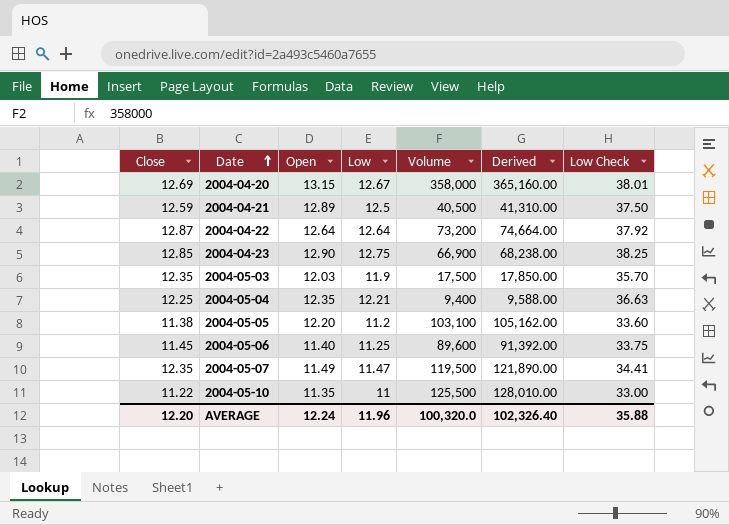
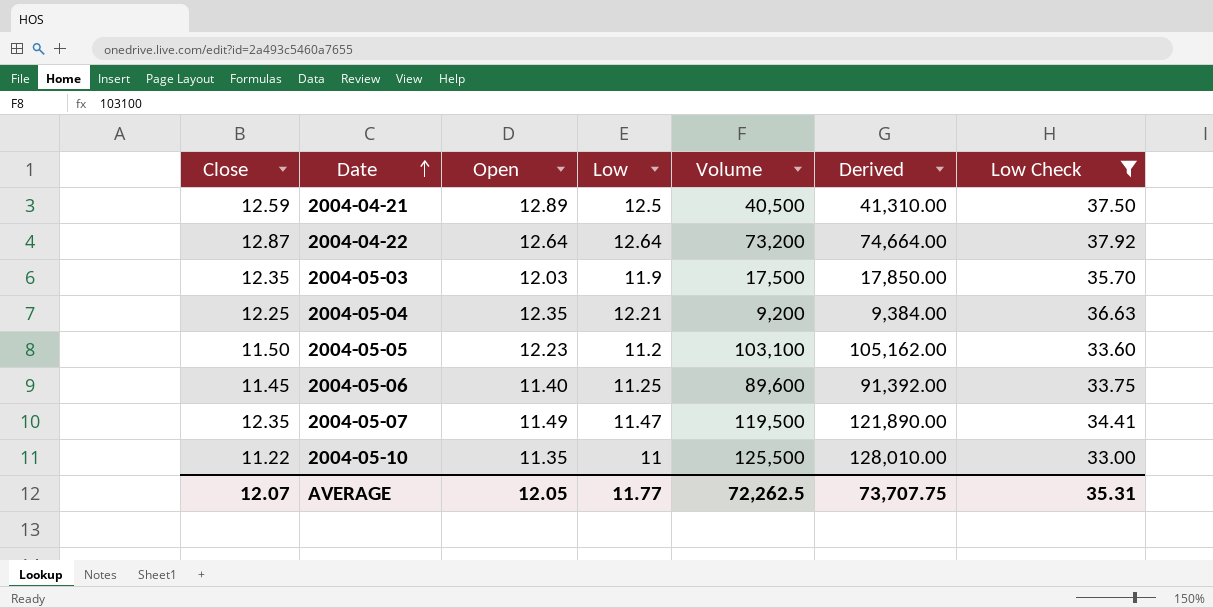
filter: none -> Low Check <= 37.92
2004-05-04 | Volume: 9,400 -> 9,200
2004-05-04 | Derived: 9,588.00 -> 9,384.00
2004-05-05 | Close: 11.38 -> 11.50
2004-05-05 | Open: 12.20 -> 12.23
AVERAGE | Close: 12.20 -> 12.07
AVERAGE | Open: 12.24 -> 12.05
AVERAGE | Low: 11.96 -> 11.77
AVERAGE | Volume: 100,320.0 -> 72,262.5
AVERAGE | Derived: 102,326.40 -> 73,707.75
AVERAGE | Low Check: 35.88 -> 35.31

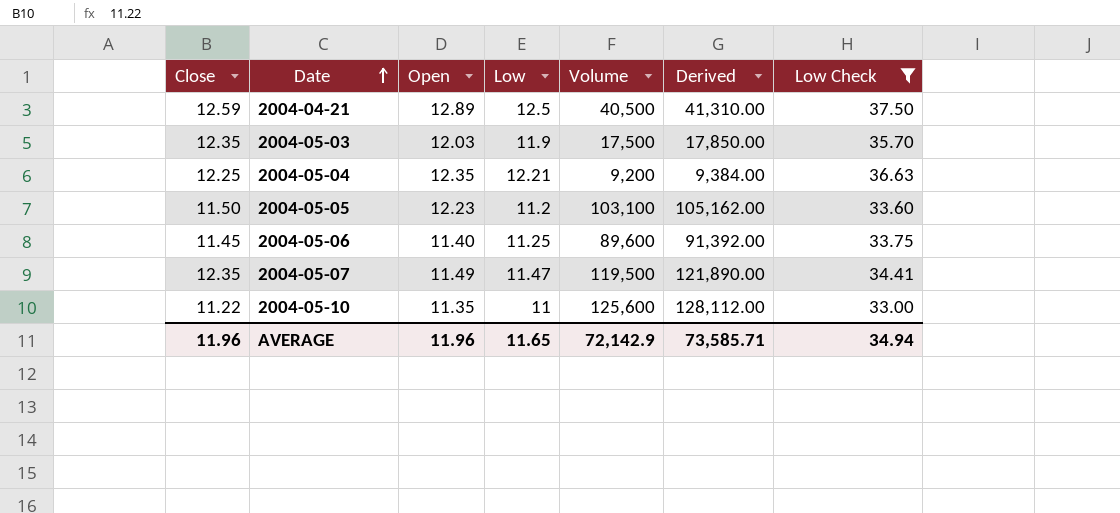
row 2004-04-22: 12.87 | 12.64 | 12.64 | 73,200 | 74,664.00 | 37.92 -> none
2004-05-10 | Volume: 125,500 -> 125,600
2004-05-10 | Derived: 128,010.00 -> 128,112.00
AVERAGE | Close: 12.07 -> 11.96
AVERAGE | Open: 12.05 -> 11.96
AVERAGE | Low: 11.77 -> 11.65
AVERAGE | Volume: 72,262.5 -> 72,142.9
AVERAGE | Derived: 73,707.75 -> 73,585.71
AVERAGE | Low Check: 35.31 -> 34.94

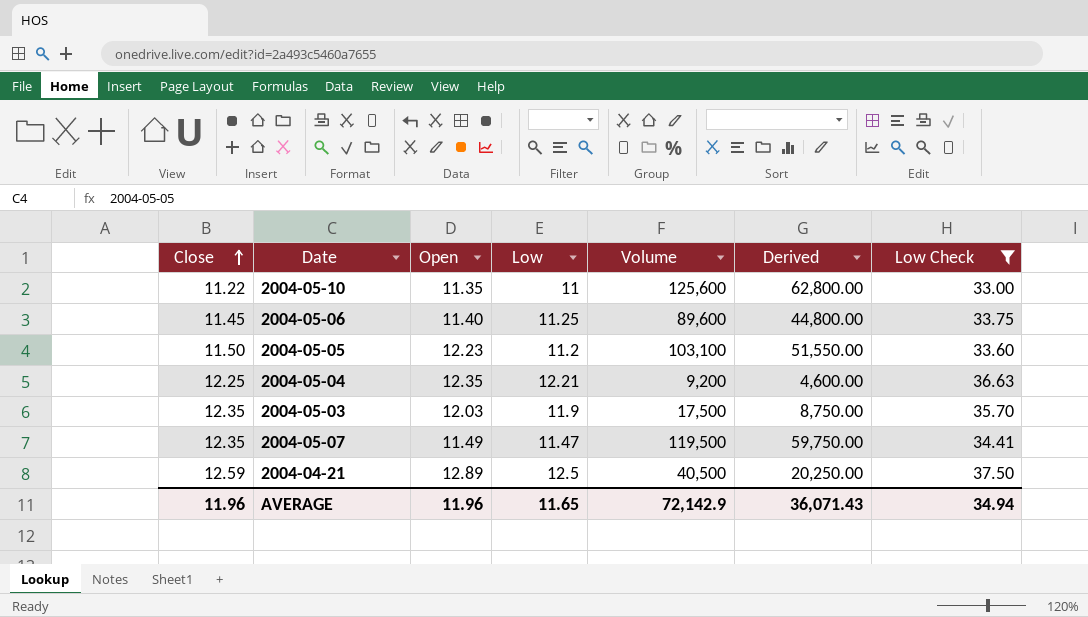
row order: Date ascending -> Close ascending
column Derived | formula: [Volume] * 1.02 -> [Volume] * 0.5
AVERAGE | Derived: 73,585.71 -> 36,071.43

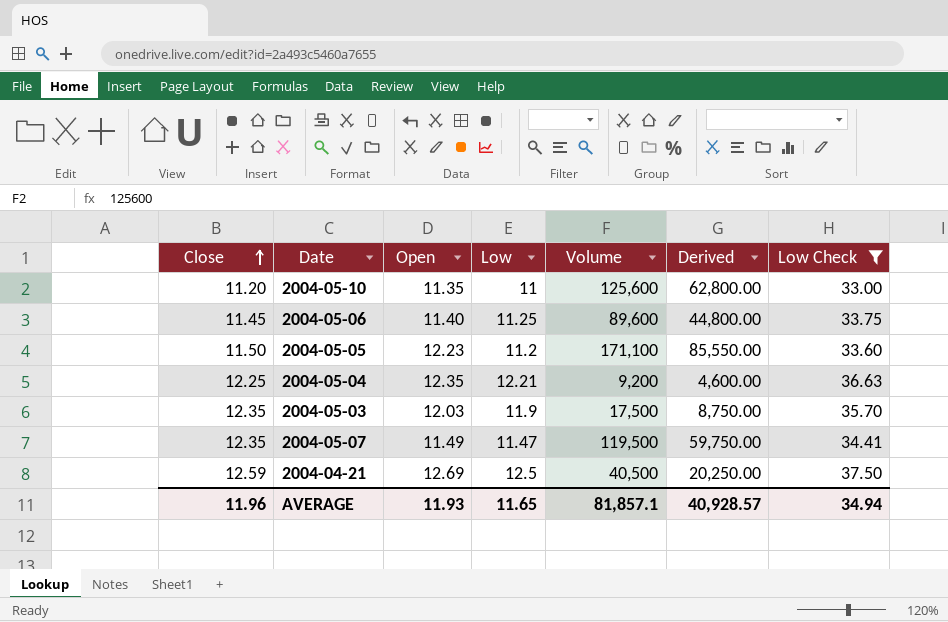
2004-05-10 | Close: 11.22 -> 11.20
2004-05-05 | Volume: 103,100 -> 171,100
2004-05-05 | Derived: 51,550.00 -> 85,550.00
2004-04-21 | Open: 12.89 -> 12.69
AVERAGE | Open: 11.96 -> 11.93
AVERAGE | Volume: 72,142.9 -> 81,857.1
AVERAGE | Derived: 36,071.43 -> 40,928.57

